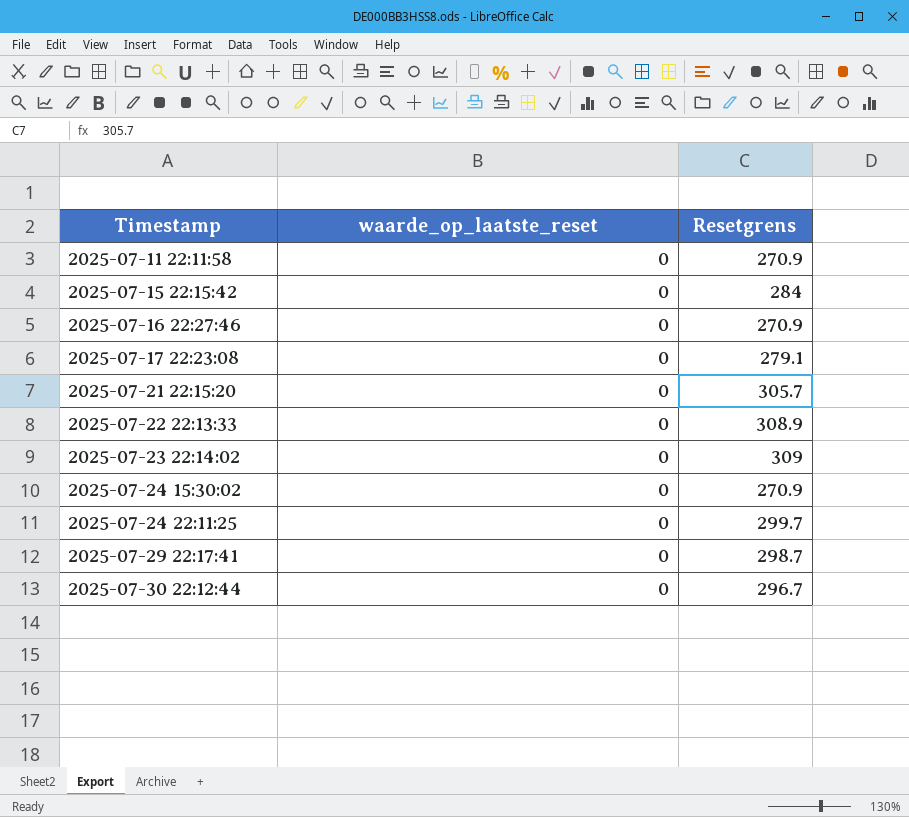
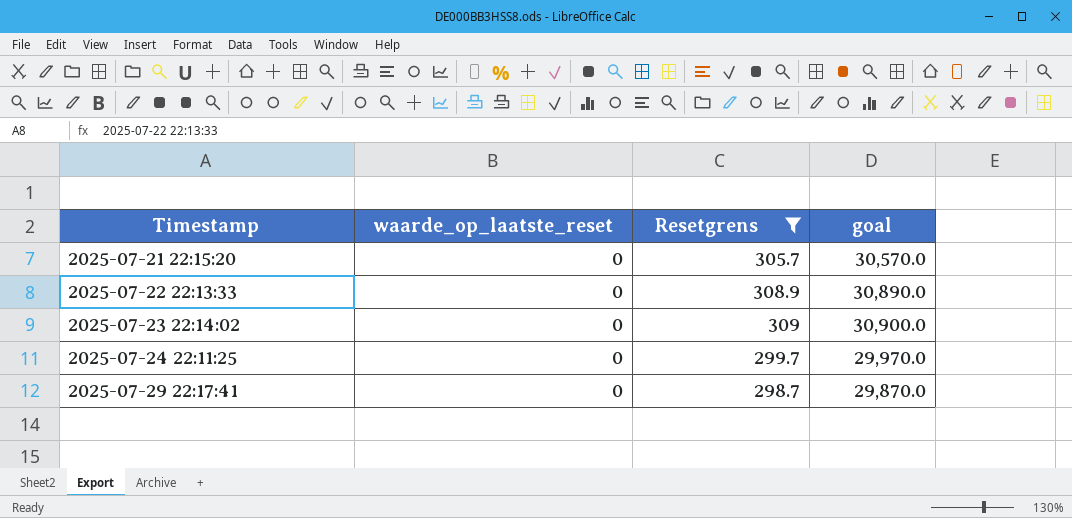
filter: none -> Resetgrens >= 298.7
column goal | formula: none -> [Resetgrens] * 100

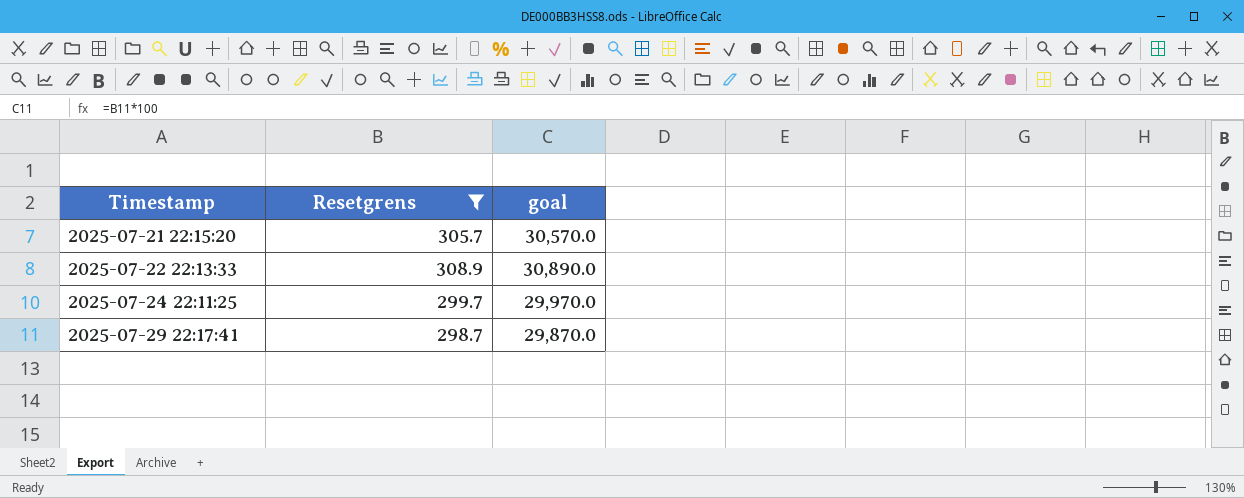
column waarde_op_laatste_reset | position: 2 -> none
row 2025-07-23 22:14:02: 0 | 309 | 30,900.0 -> none

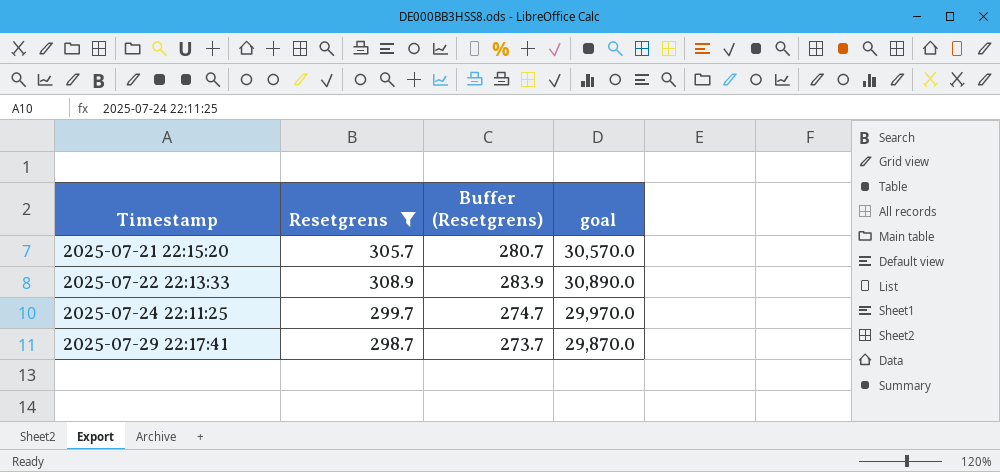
column Buffer (Resetgrens) | formula: none -> [Resetgrens] - 25

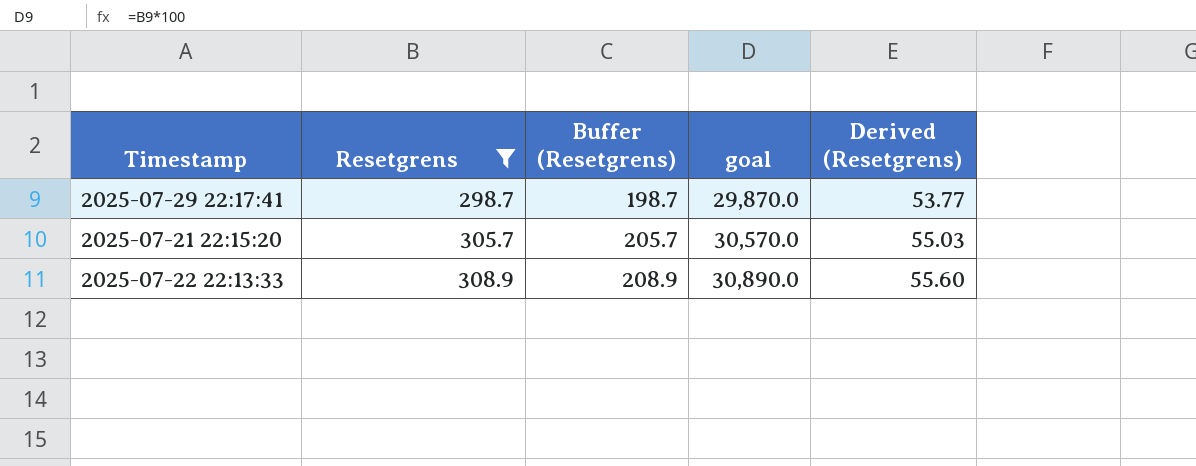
row order: Timestamp ascending -> Resetgrens ascending
column Buffer (Resetgrens) | formula: [Resetgrens] - 25 -> [Resetgrens] - 100
column Derived (Resetgrens) | formula: none -> [Resetgrens] * 0.18
row 2025-07-24 22:11:25: 299.7 | 274.7 | 29,970.0 -> none

